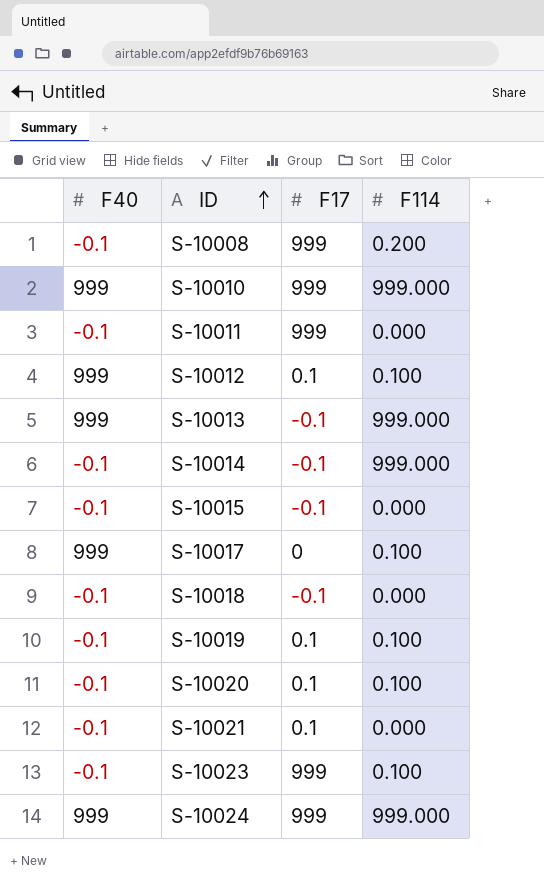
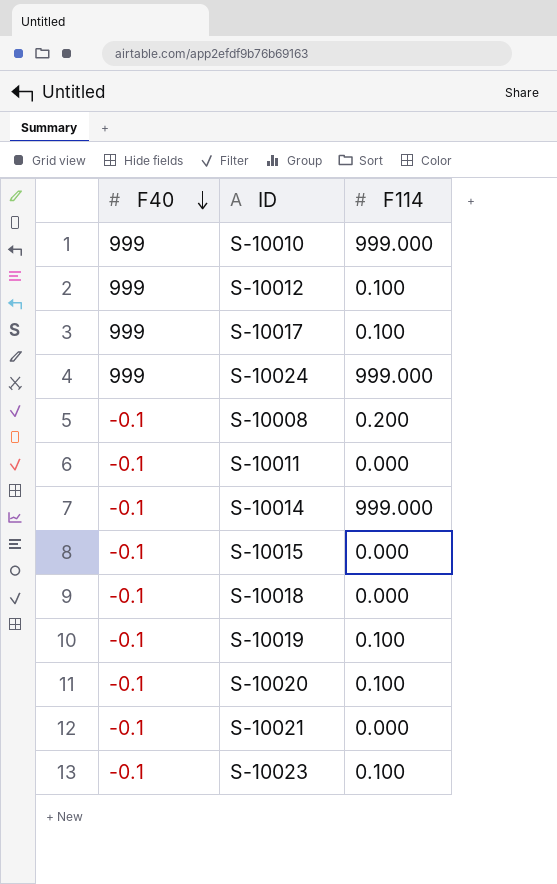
row order: ID ascending -> F40 descending
column F17 | position: 3 -> none
row S-10013: 999 | -0.1 | 999.000 -> none

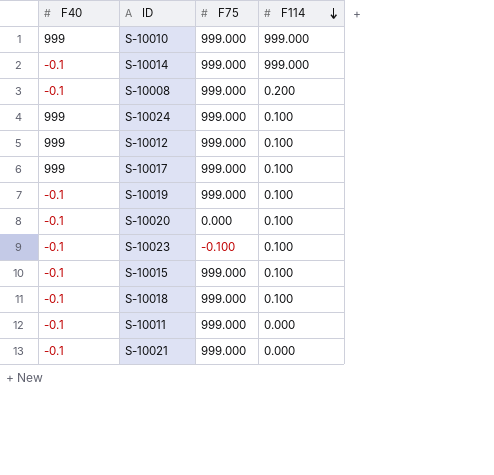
row order: F40 descending -> F114 descending
column F75 | position: none -> 3
S-10024 | F114: 999.000 -> 0.100
S-10015 | F114: 0.000 -> 0.100
S-10018 | F114: 0.000 -> 0.100

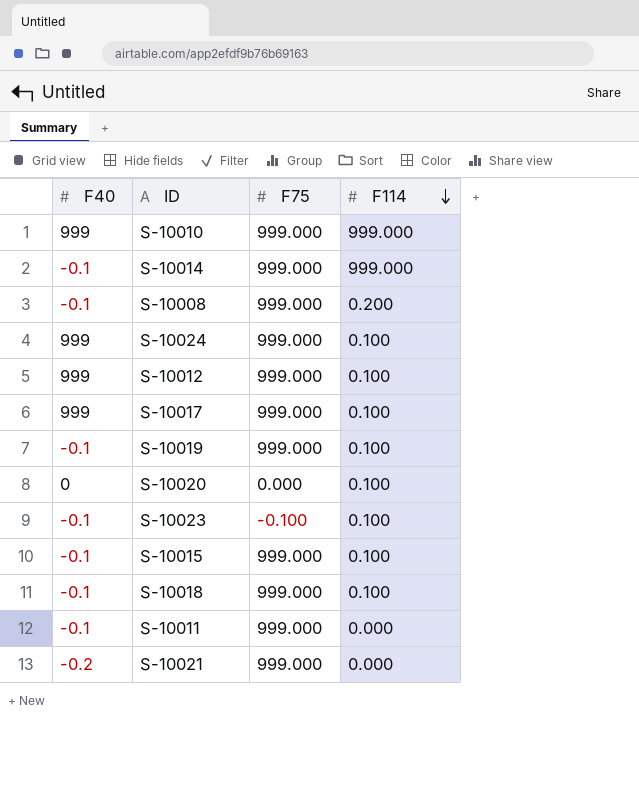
S-10020 | F40: -0.1 -> 0
S-10021 | F40: -0.1 -> -0.2

